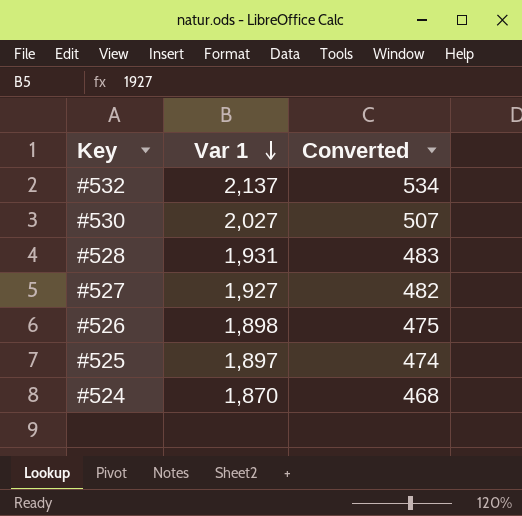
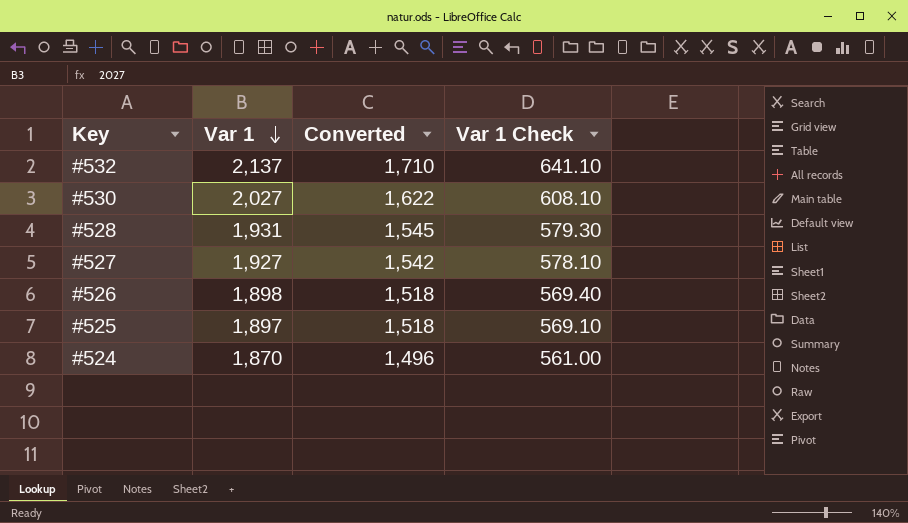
column Converted | formula: [Var 1] * 0.25 -> [Var 1] * 0.8
column Var 1 Check | formula: none -> [Var 1] * 0.3

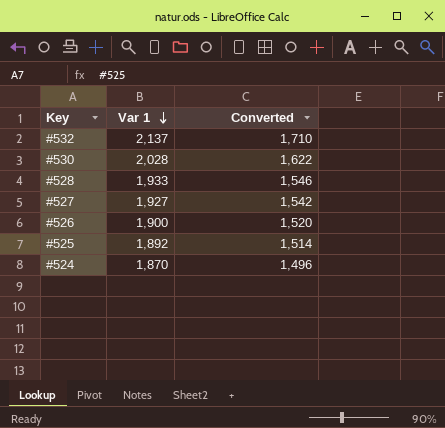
column Var 1 Check | formula: [Var 1] * 0.3 -> none
#530 | Var 1: 2,027 -> 2,028
#528 | Var 1: 1,931 -> 1,933
#528 | Converted: 1,545 -> 1,546
#526 | Var 1: 1,898 -> 1,900
#526 | Converted: 1,518 -> 1,520
#525 | Var 1: 1,897 -> 1,892
#525 | Converted: 1,518 -> 1,514

